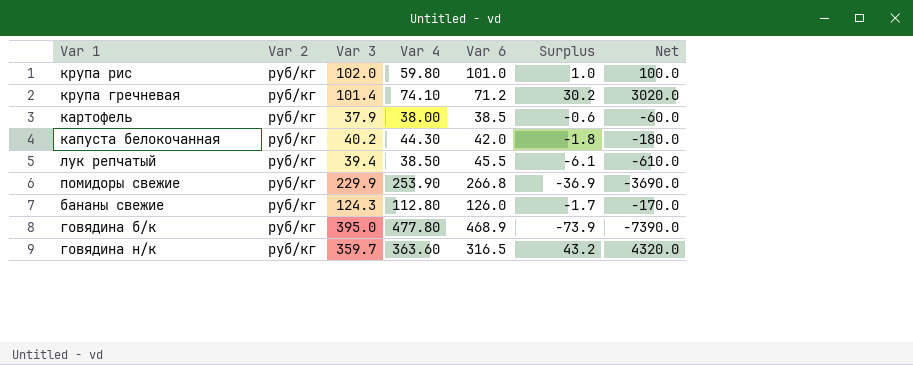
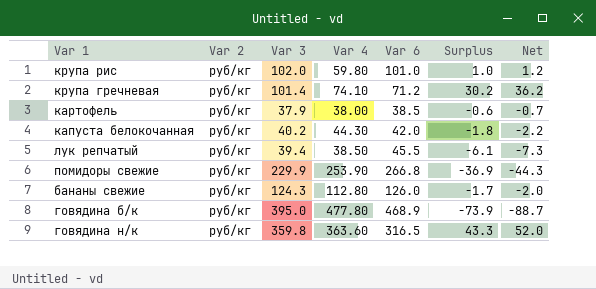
column Net | formula: [Surplus] * 100 -> [Surplus] * 1.2
говядина н/к | Var 3: 359.7 -> 359.8
говядина н/к | Surplus: 43.2 -> 43.3

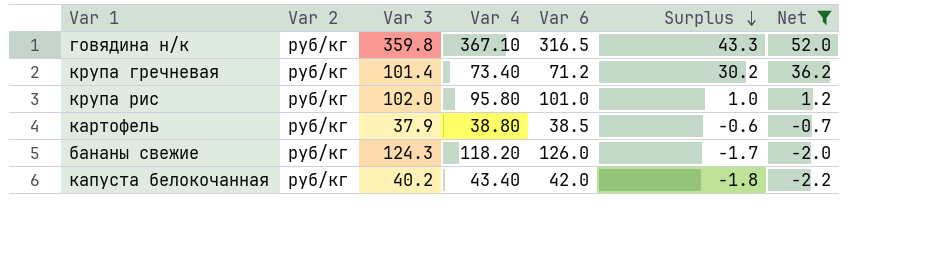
filter: none -> Net >= -2.2
row order: none -> Surplus descending
говядина н/к | Var 4: 363.60 -> 367.10
крупа гречневая | Var 4: 74.10 -> 73.40
крупа рис | Var 4: 59.80 -> 95.80
картофель | Var 4: 38.00 -> 38.80
бананы свежие | Var 4: 112.80 -> 118.20
капуста белокочанная | Var 4: 44.30 -> 43.40

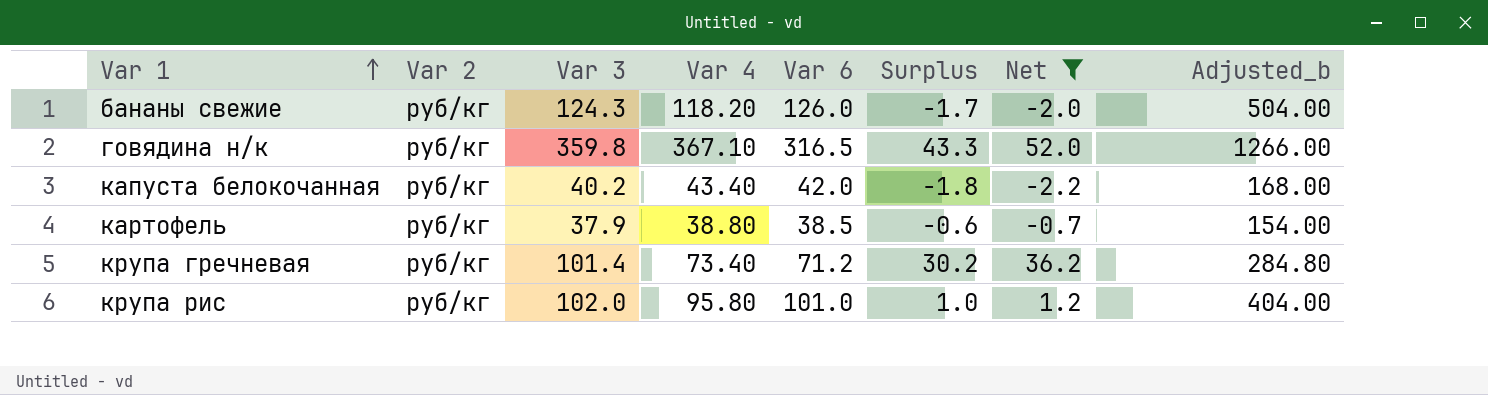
row order: Surplus descending -> Var 1 ascending
column Adjusted_b | formula: none -> [Var 6] * 4

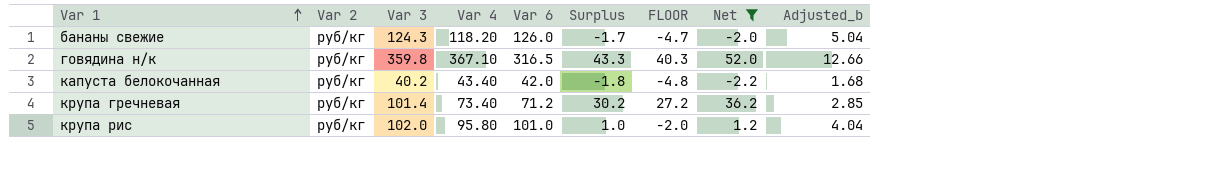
column FLOOR | formula: none -> [Surplus] - 3
column Adjusted_b | formula: [Var 6] * 4 -> [Var 6] * 0.04
row картофель: руб/кг | 37.9 | 38.80 | 38.5 | -0.6 | -0.7 | 154.00 -> none

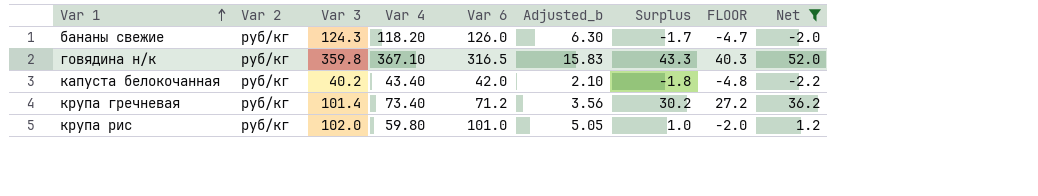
column Adjusted_b | formula: [Var 6] * 0.04 -> [Var 6] * 0.05
column Adjusted_b | position: 9 -> 6
крупа рис | Var 4: 95.80 -> 59.80

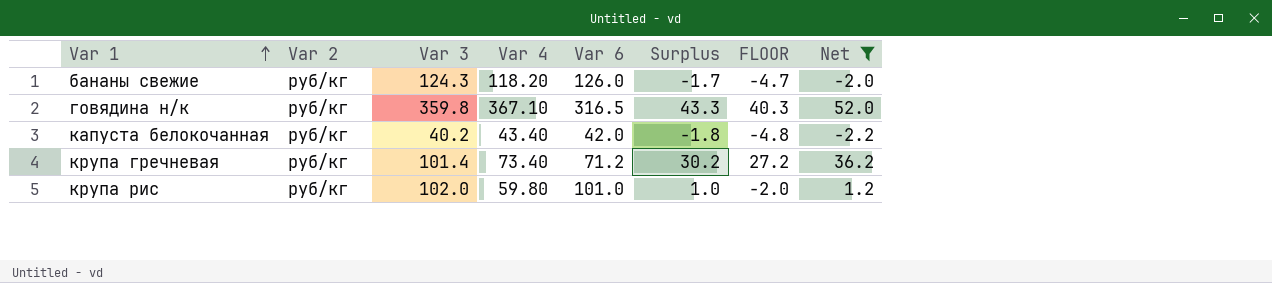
column Adjusted_b | formula: [Var 6] * 0.05 -> none

